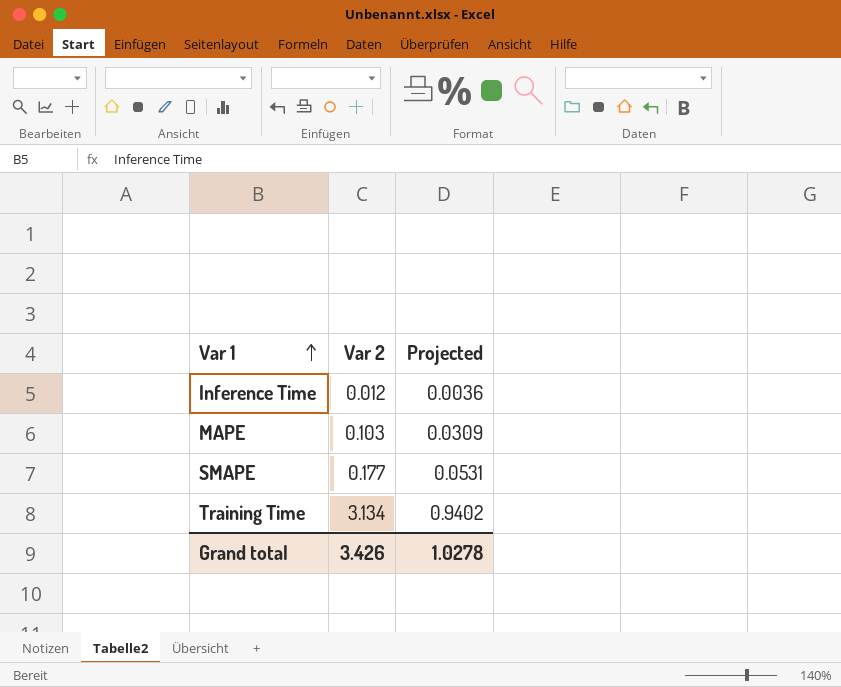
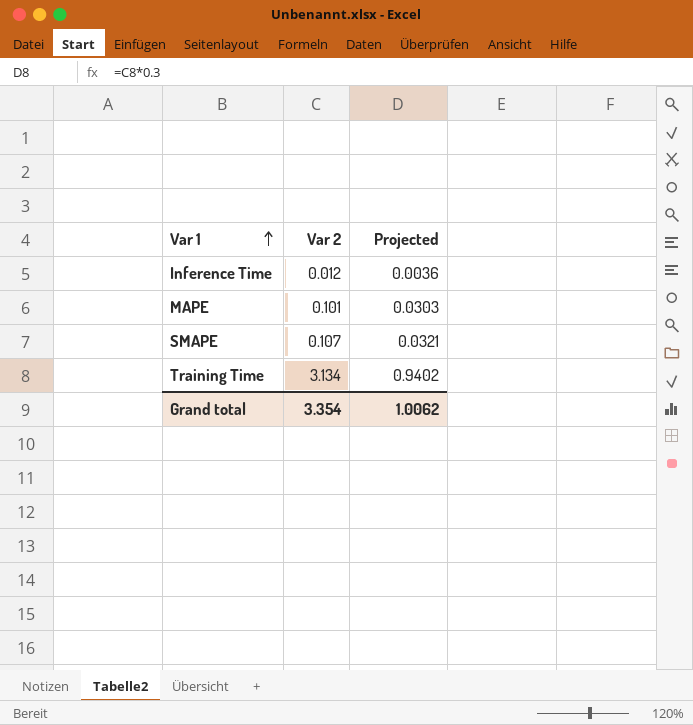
MAPE | Var 2: 0.103 -> 0.101
MAPE | Projected: 0.0309 -> 0.0303
SMAPE | Var 2: 0.177 -> 0.107
SMAPE | Projected: 0.0531 -> 0.0321
Grand total | Var 2: 3.426 -> 3.354
Grand total | Projected: 1.0278 -> 1.0062

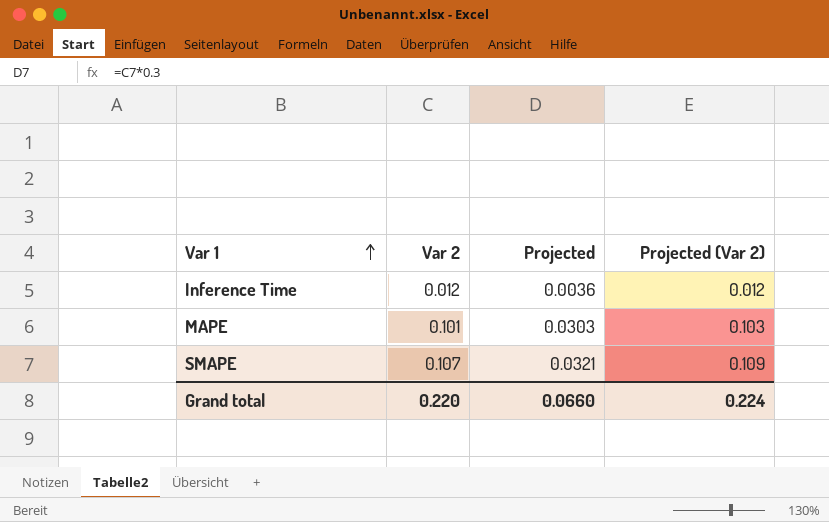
column Projected (Var 2) | formula: none -> [Var 2] * 1.02
row Training Time: 3.134 | 0.9402 -> none
Grand total | Var 2: 3.354 -> 0.220
Grand total | Projected: 1.0062 -> 0.0660

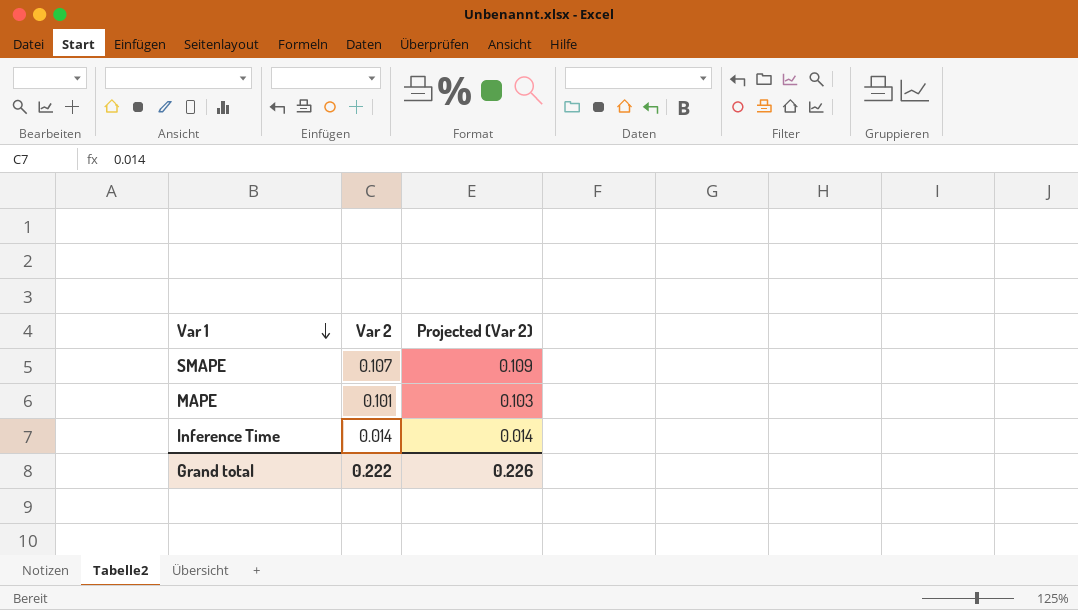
row order: Var 1 ascending -> Var 1 descending
column Projected | formula: [Var 2] * 0.3 -> none
Inference Time | Var 2: 0.012 -> 0.014
Inference Time | Projected (Var 2): 0.012 -> 0.014
Grand total | Var 2: 0.220 -> 0.222
Grand total | Projected (Var 2): 0.224 -> 0.226

